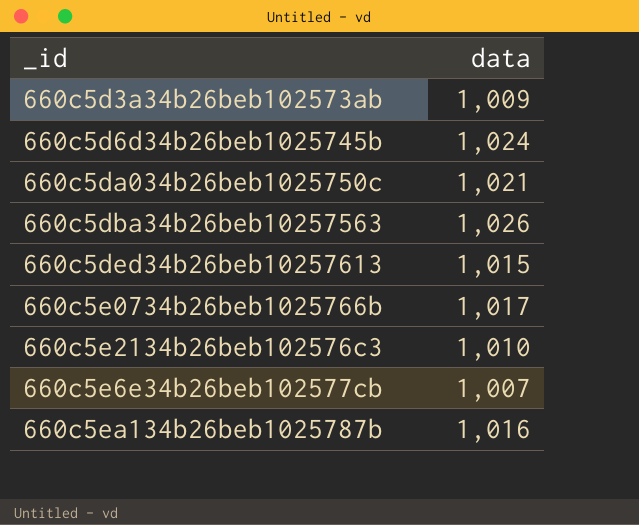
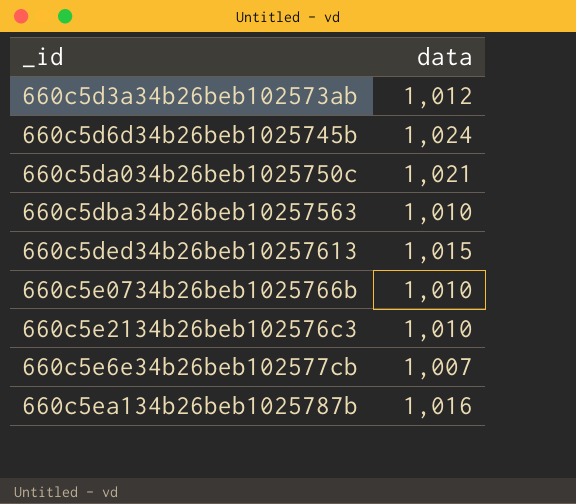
660c5d3a34b26beb102573ab | data: 1,009 -> 1,012
660c5dba34b26beb10257563 | data: 1,026 -> 1,010
660c5e0734b26beb1025766b | data: 1,017 -> 1,010

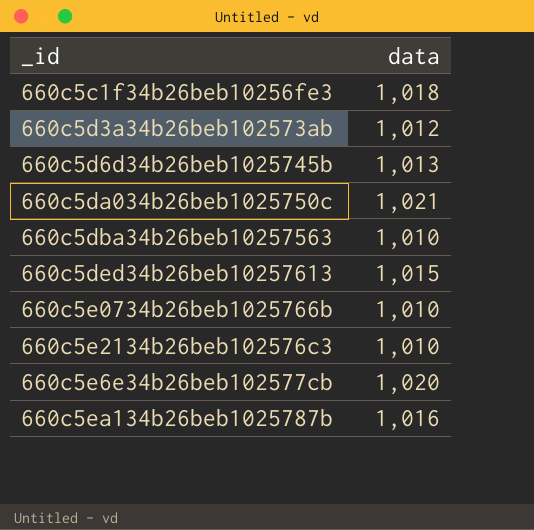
row 660c5c1f34b26beb10256fe3: none -> 1,018
660c5d6d34b26beb1025745b | data: 1,024 -> 1,013
660c5e6e34b26beb102577cb | data: 1,007 -> 1,020

